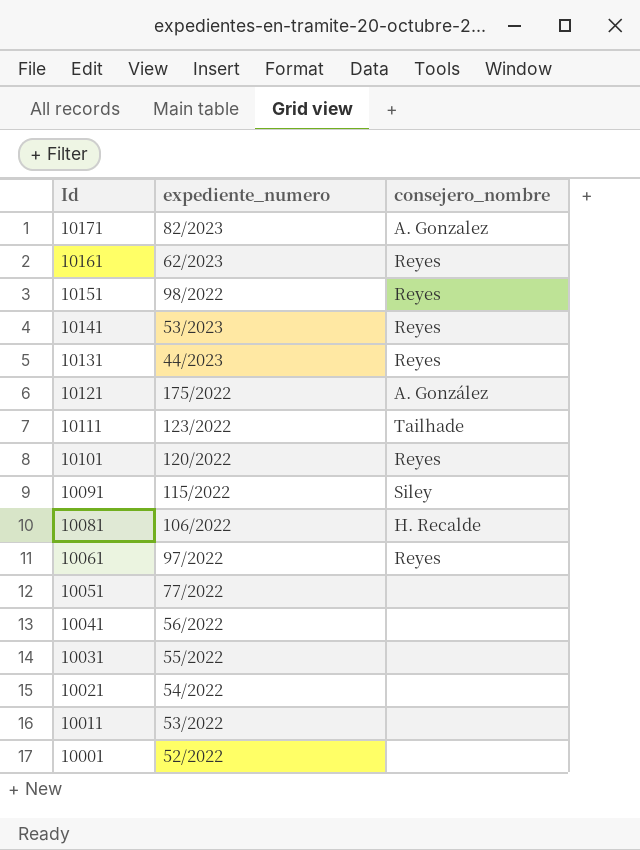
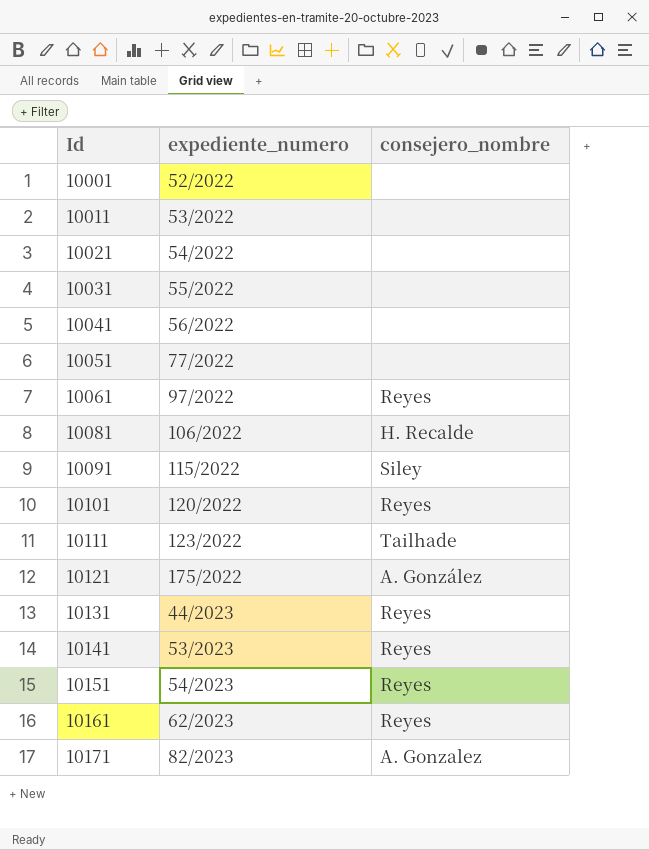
row order: Id descending -> Id ascending
10151 | expediente_numero: 98/2022 -> 54/2023

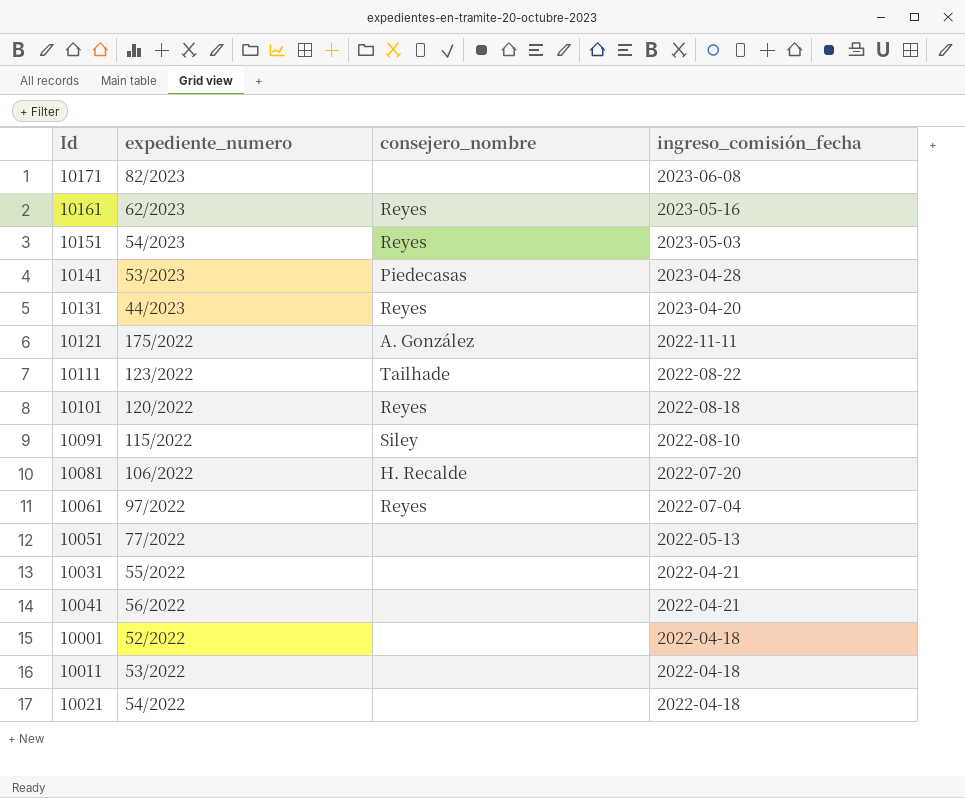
row order: Id ascending -> ingreso_comisión_fecha descending
column ingreso_comisión_fecha | position: none -> 4
10171 | consejero_nombre: A. Gonzalez -> none
10141 | consejero_nombre: Reyes -> Piedecasas

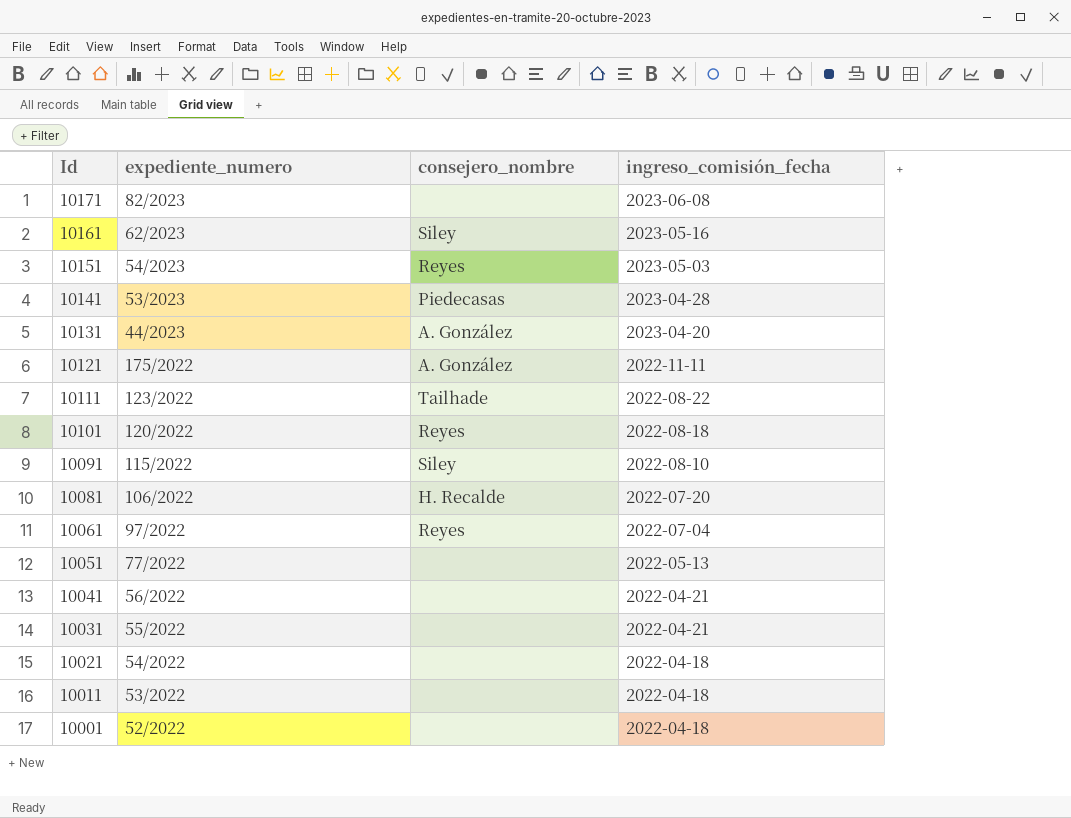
row order: ingreso_comisión_fecha descending -> Id descending
10161 | consejero_nombre: Reyes -> Siley
10131 | consejero_nombre: Reyes -> A. González

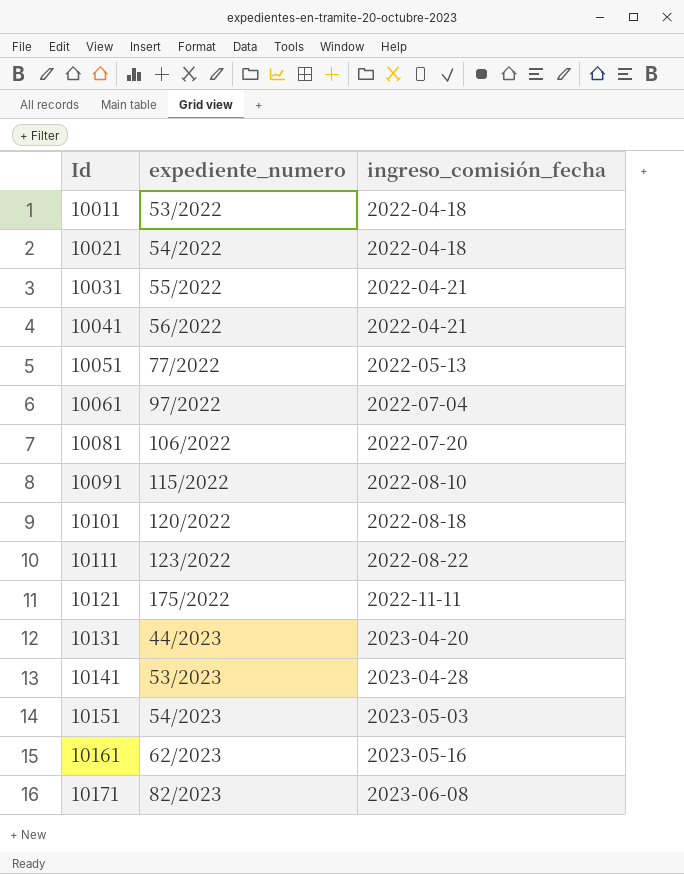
row order: Id descending -> Id ascending
column consejero_nombre | position: 3 -> none
row 10001: 52/2022 | none | 2022-04-18 -> none

